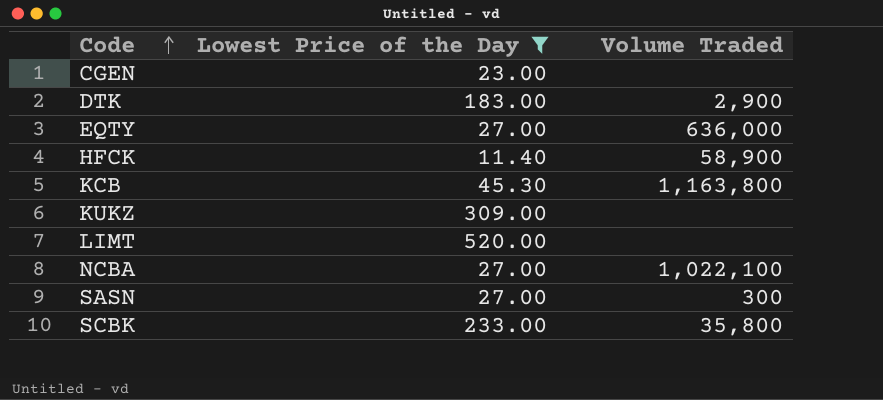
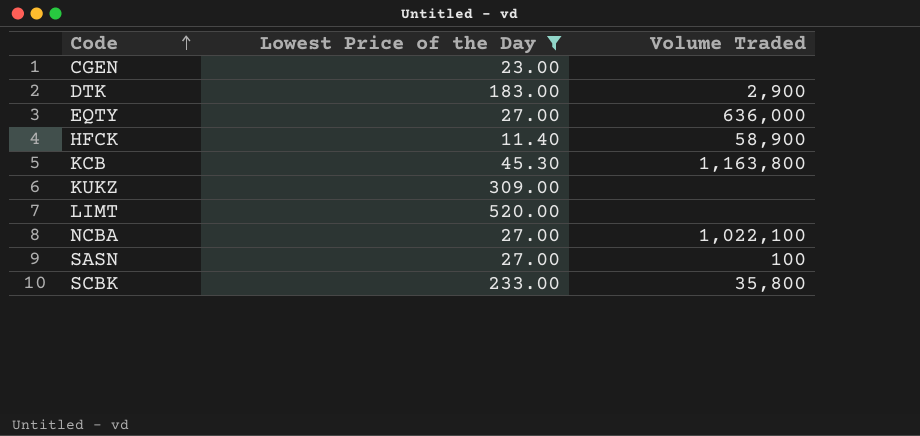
SASN | Volume Traded: 300 -> 100

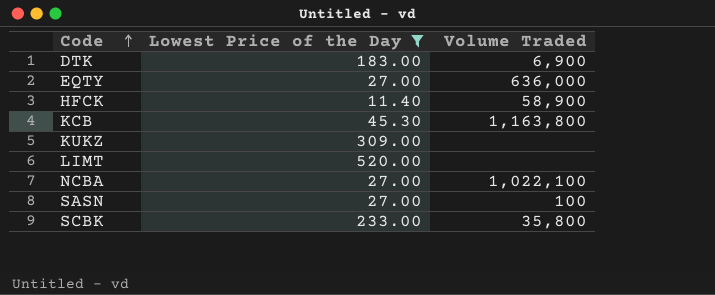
row CGEN: 23.00 | none -> none
DTK | Volume Traded: 2,900 -> 6,900

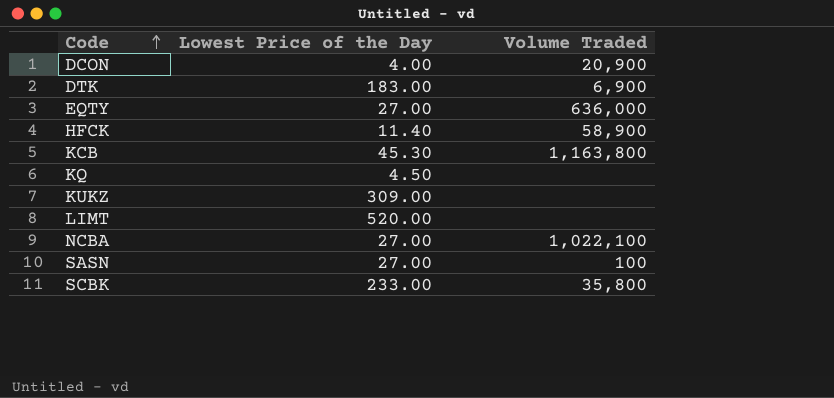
filter: Lowest Price of the Day >= 11.40 -> none

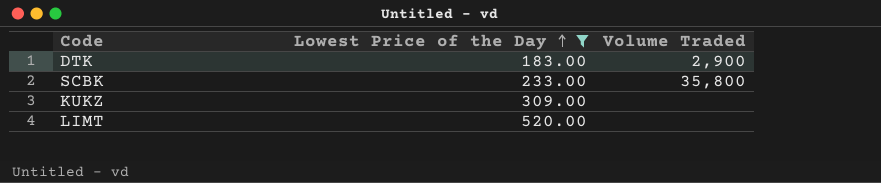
filter: none -> Lowest Price of the Day >= 183.00
row order: Code ascending -> Lowest Price of the Day ascending
DTK | Volume Traded: 6,900 -> 2,900

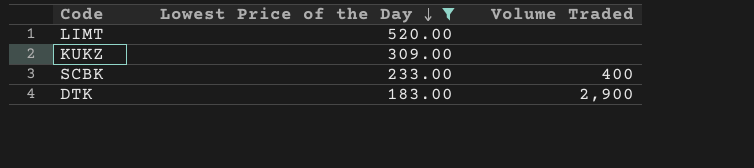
row order: Lowest Price of the Day ascending -> Lowest Price of the Day descending
SCBK | Volume Traded: 35,800 -> 400

